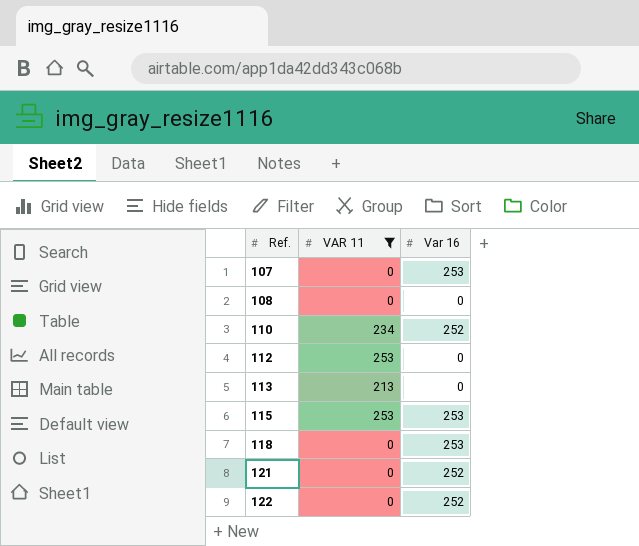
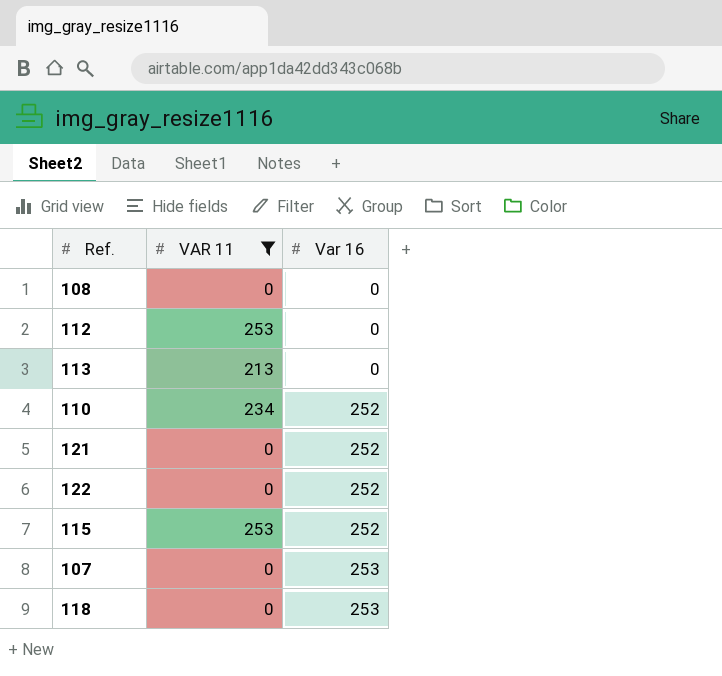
row order: Ref. ascending -> Var 16 ascending
115 | Var 16: 253 -> 252

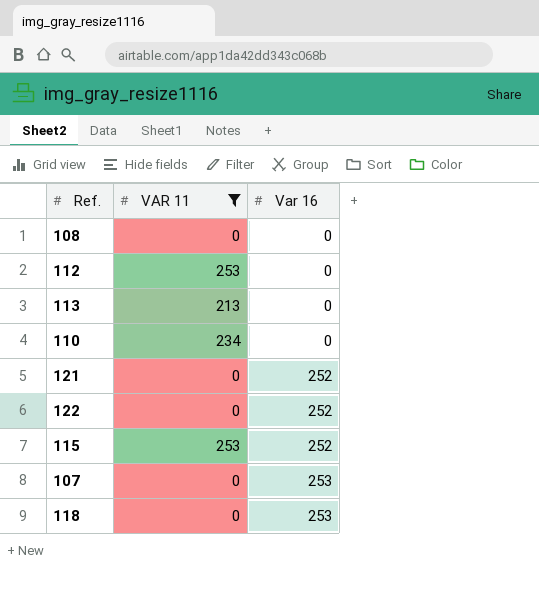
110 | Var 16: 252 -> 0

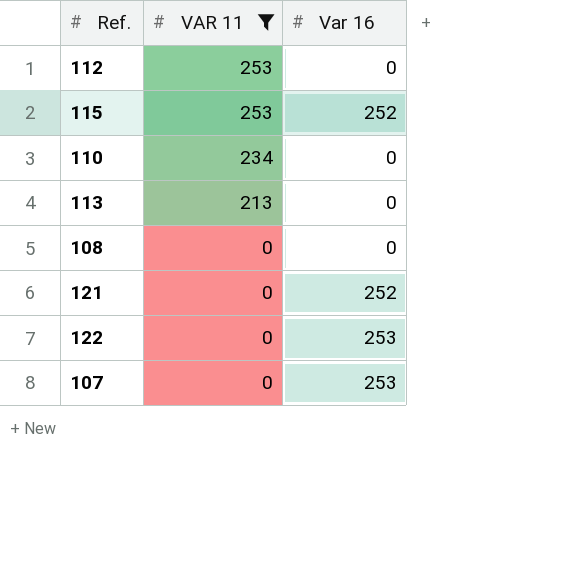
row order: Var 16 ascending -> VAR 11 descending
row 118: 0 | 253 -> none
122 | Var 16: 252 -> 253

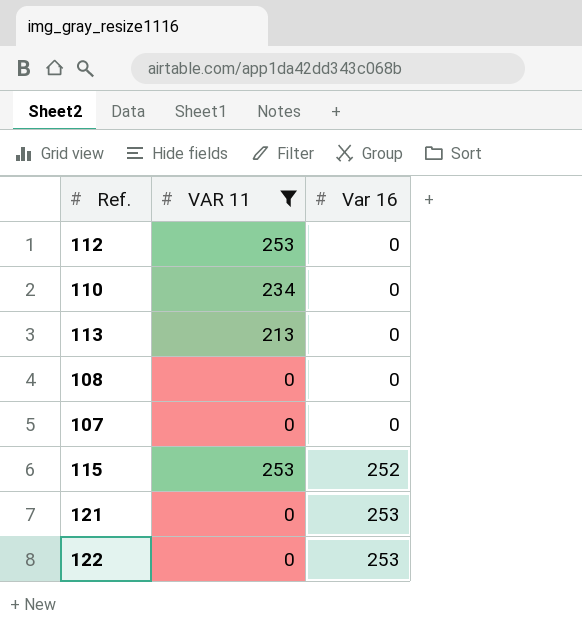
row order: VAR 11 descending -> Var 16 ascending
107 | Var 16: 253 -> 0
121 | Var 16: 252 -> 253

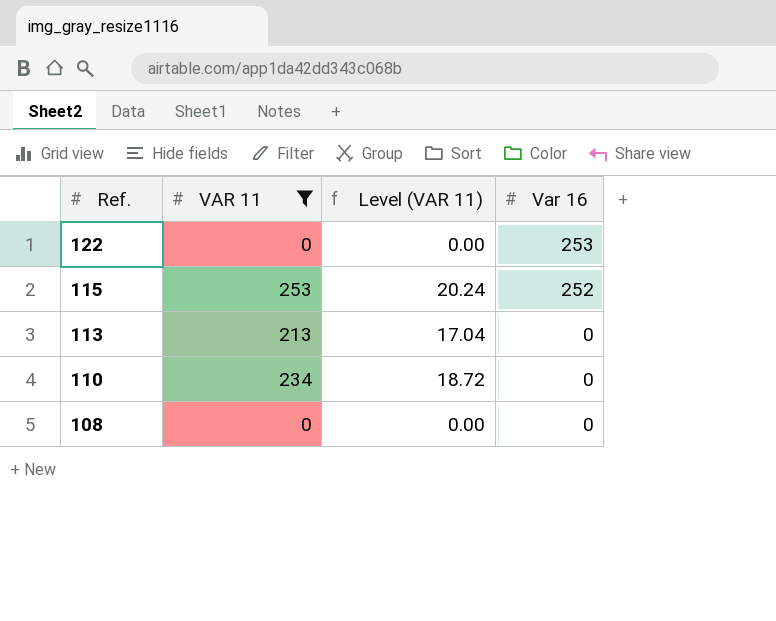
row order: Var 16 ascending -> Ref. descending
column Level (VAR 11) | formula: none -> [VAR 11] * 0.08
row 112: 253 | 0 -> none
row 107: 0 | 0 -> none
row 121: 0 | 253 -> none

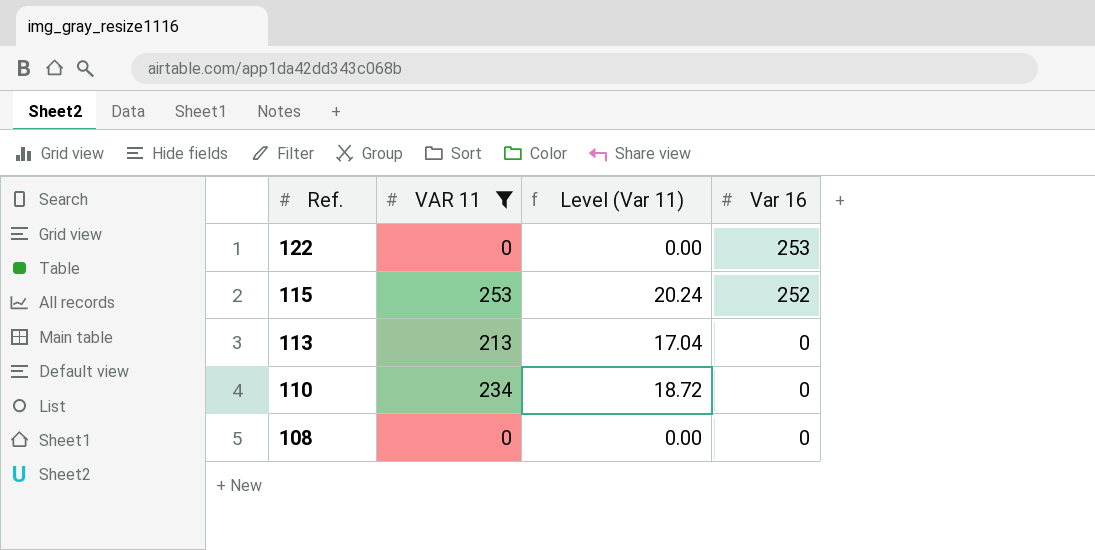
column name: Level (VAR 11) -> Level (Var 11)

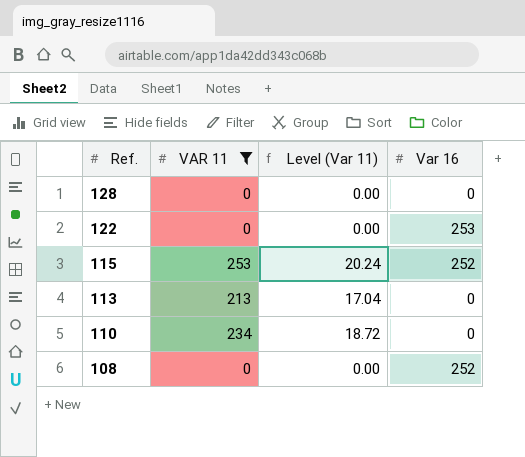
row 128: none -> 0 | 0.00 | 0
108 | Var 16: 0 -> 252

